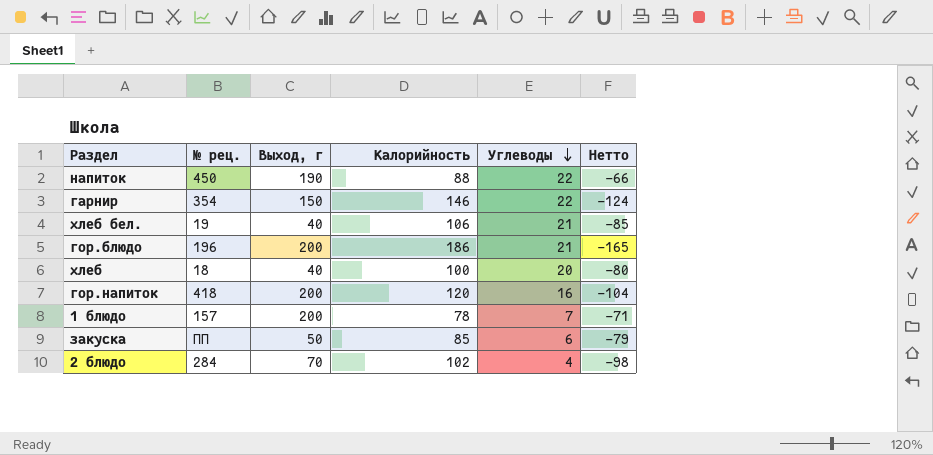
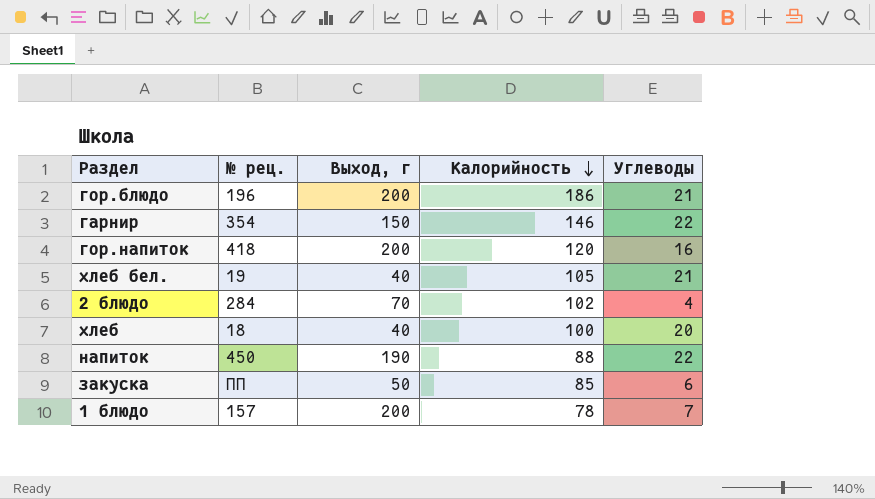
row order: Углеводы descending -> Калорийность descending
column Нетто | formula: [Углеводы] - [Калорийность] -> none
хлеб бел. | Калорийность: 106 -> 105

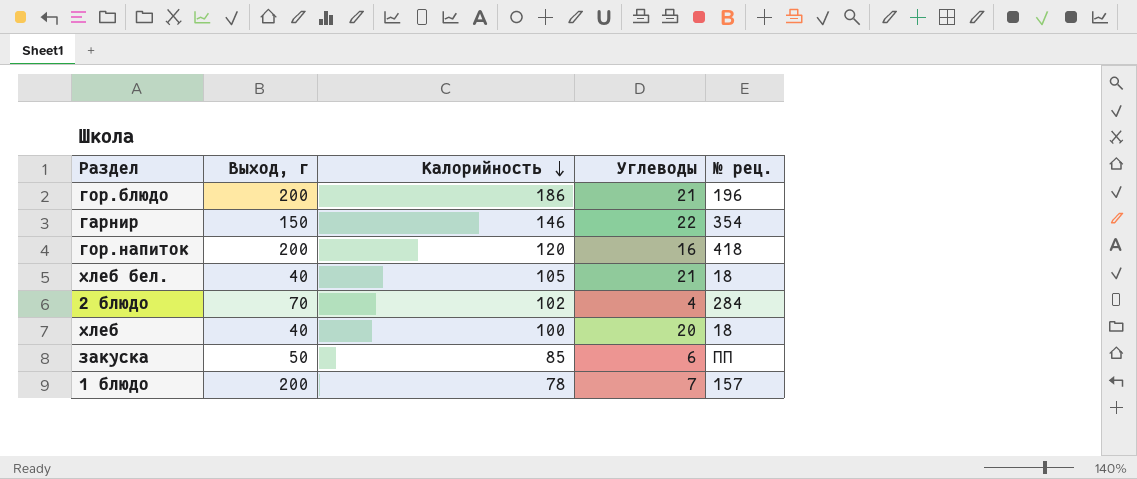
column № рец. | position: 2 -> 5
row напиток: 450 | 190 | 88 | 22 -> none
хлеб бел. | № рец.: 19 -> 18

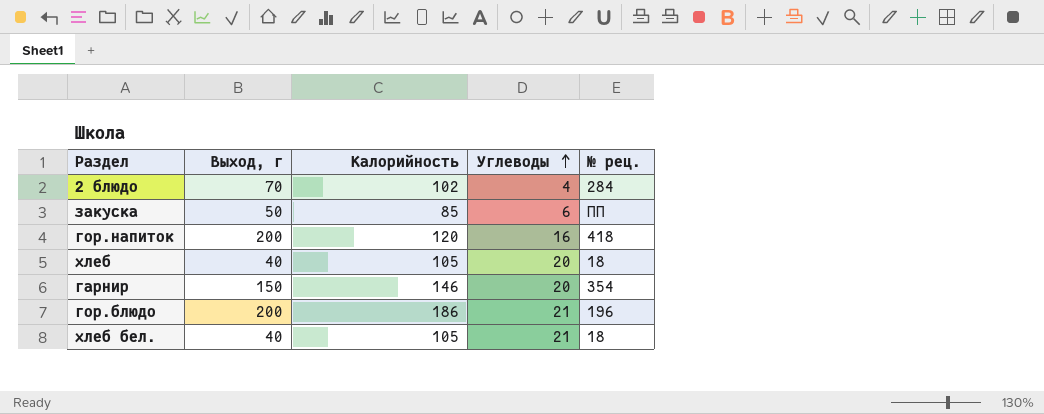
row order: Калорийность descending -> Углеводы ascending
row 1 блюдо: 200 | 78 | 7 | 157 -> none
хлеб | Калорийность: 100 -> 105
гарнир | Углеводы: 22 -> 20

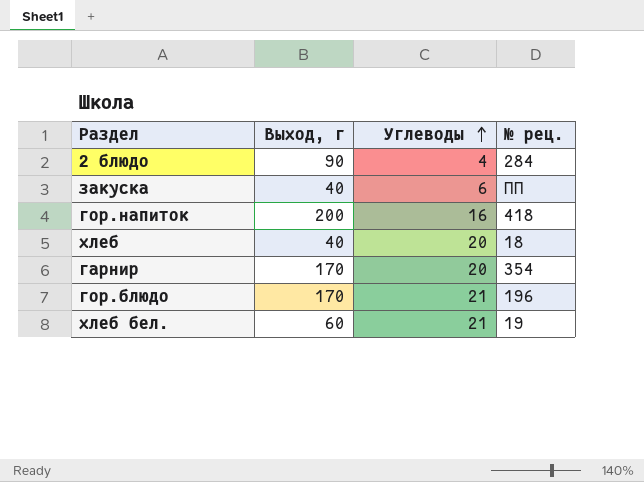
column Калорийность | position: 3 -> none
2 блюдо | Выход, г: 70 -> 90
закуска | Выход, г: 50 -> 40
гарнир | Выход, г: 150 -> 170
гор.блюдо | Выход, г: 200 -> 170
хлеб бел. | Выход, г: 40 -> 60
хлеб бел. | № рец.: 18 -> 19

